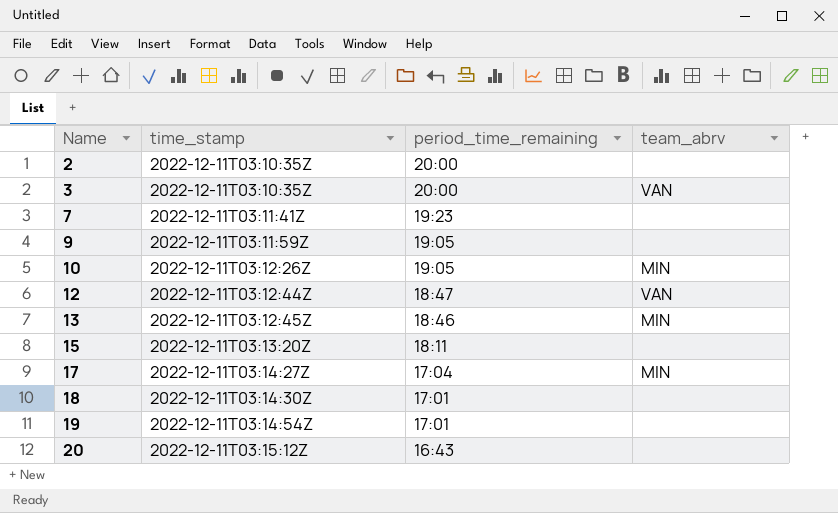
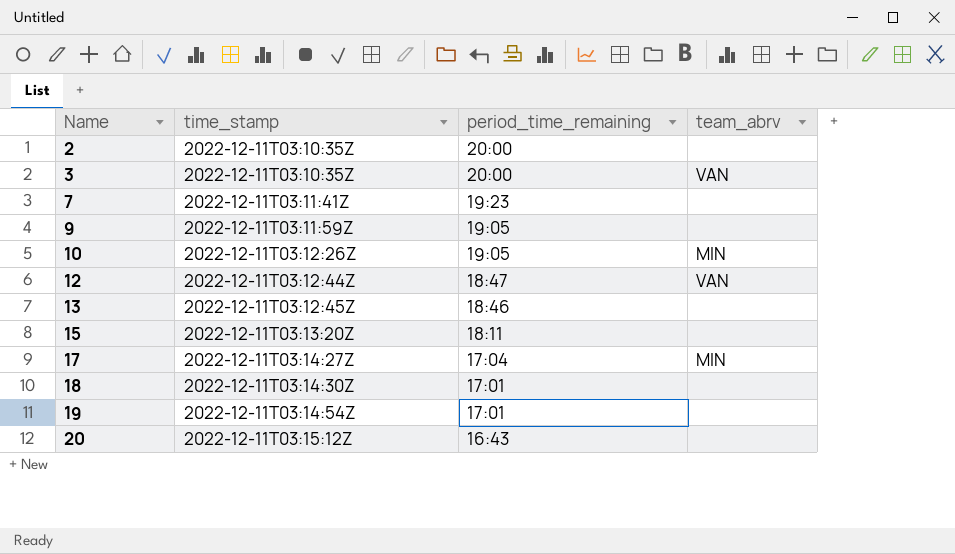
13 | team_abrv: MIN -> none

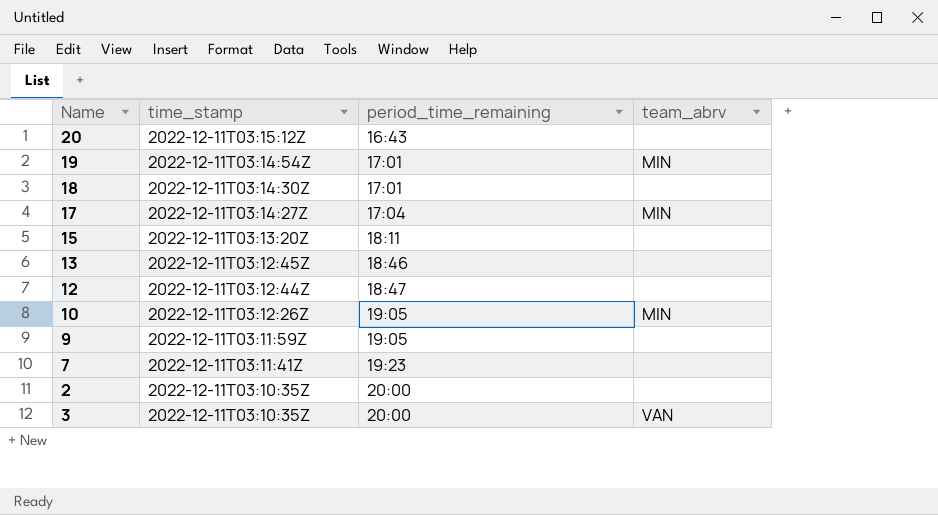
row order: Name ascending -> time_stamp descending
19 | team_abrv: none -> MIN
12 | team_abrv: VAN -> none

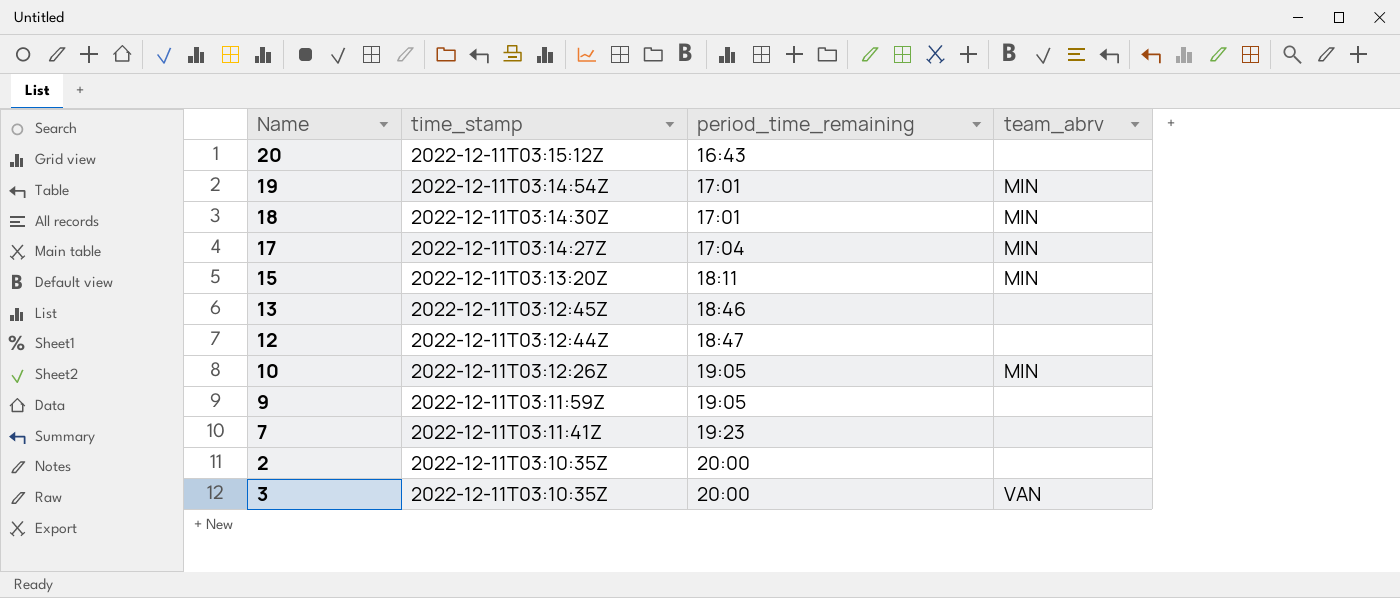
18 | team_abrv: none -> MIN
15 | team_abrv: none -> MIN

